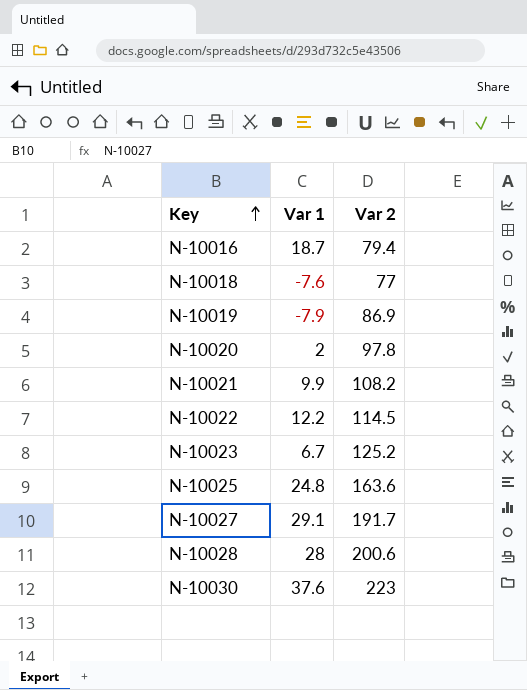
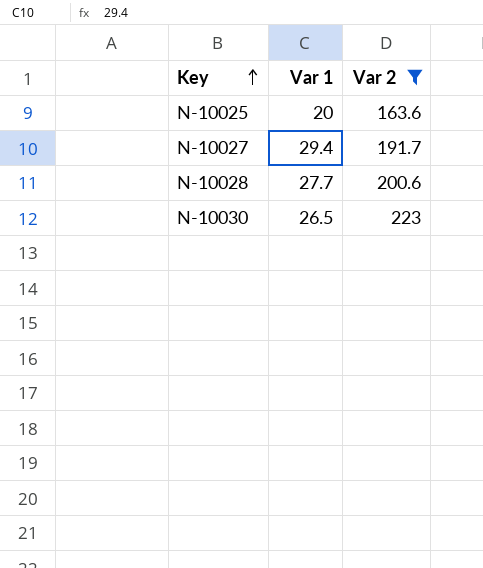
filter: none -> Var 2 >= 163.6
N-10025 | Var 1: 24.8 -> 20
N-10027 | Var 1: 29.1 -> 29.4
N-10028 | Var 1: 28 -> 27.7
N-10030 | Var 1: 37.6 -> 26.5

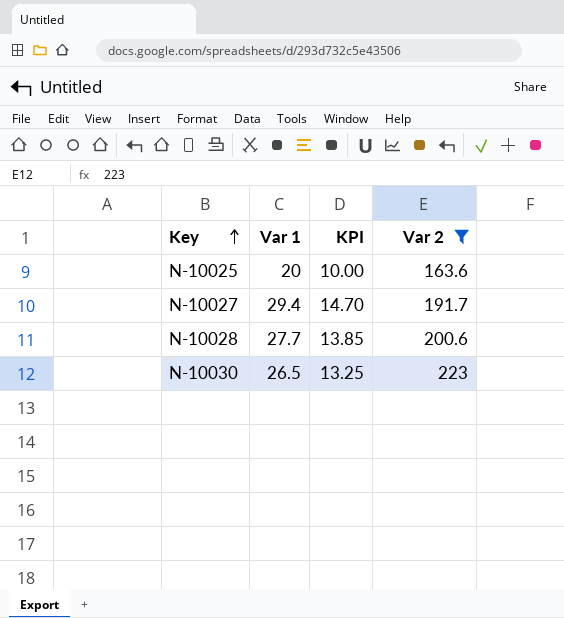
column KPI | formula: none -> [Var 1] * 0.5

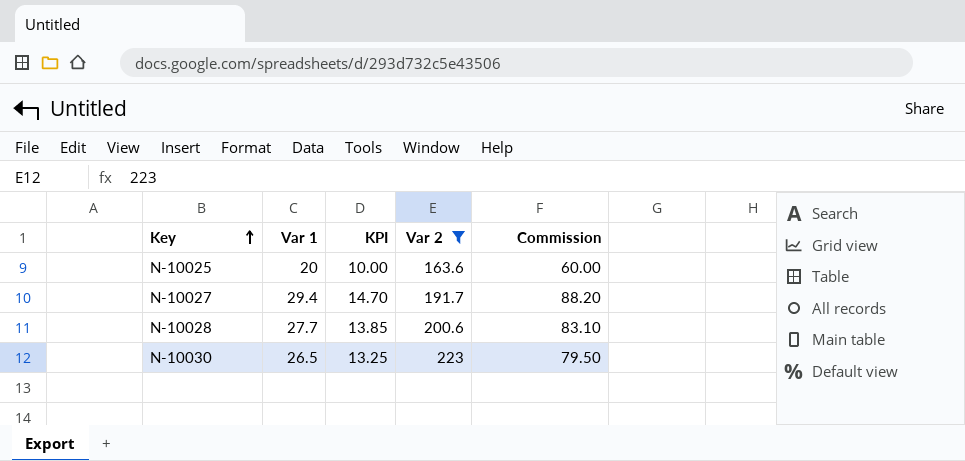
column Commission | formula: none -> [Var 1] * 3

